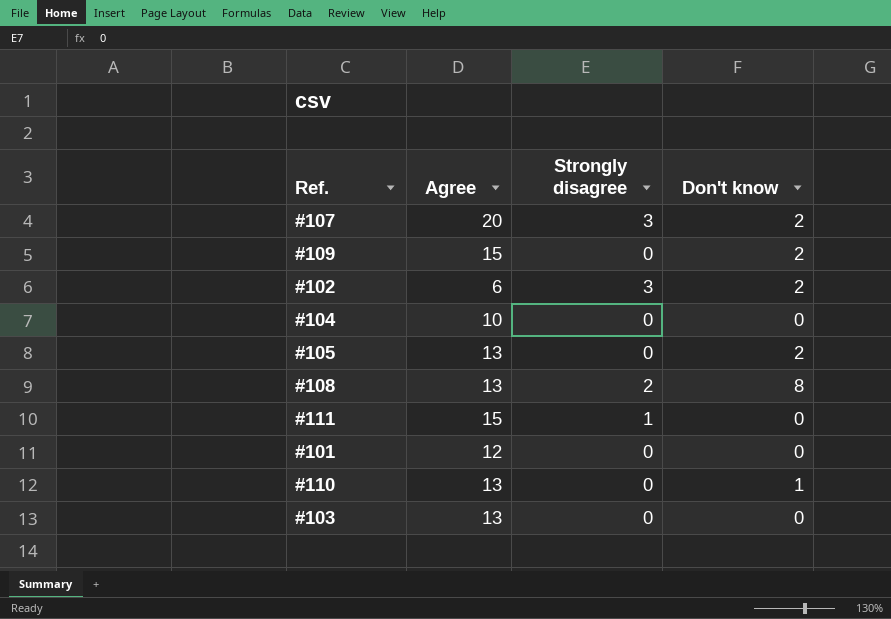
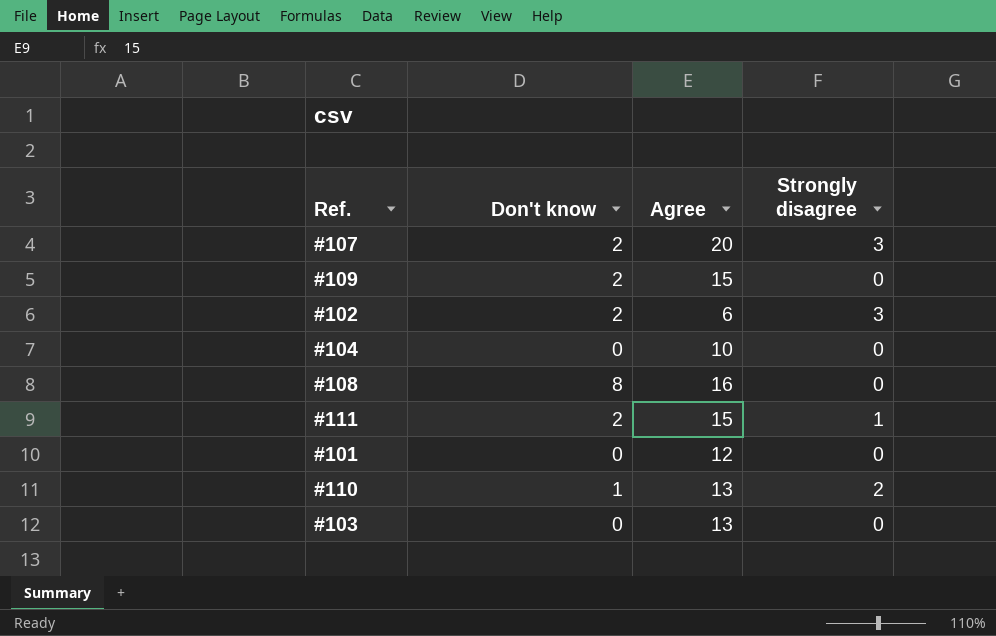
column Don't know | position: 4 -> 2
row #105: 13 | 0 | 2 -> none
#108 | Agree: 13 -> 16
#108 | Strongly disagree: 2 -> 0
#111 | Don't know: 0 -> 2
#110 | Strongly disagree: 0 -> 2

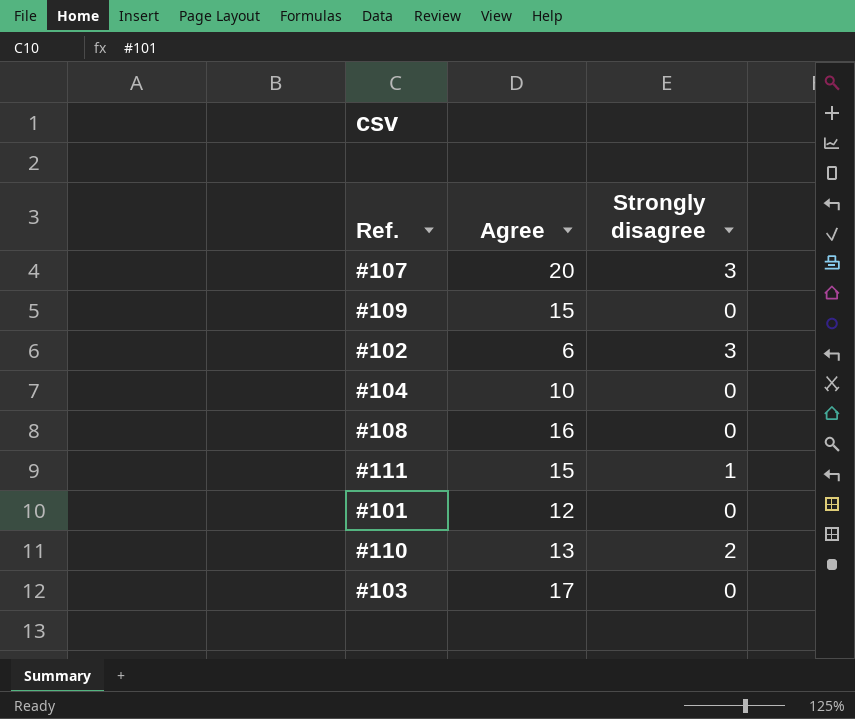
column Don't know | position: 2 -> none
#103 | Agree: 13 -> 17

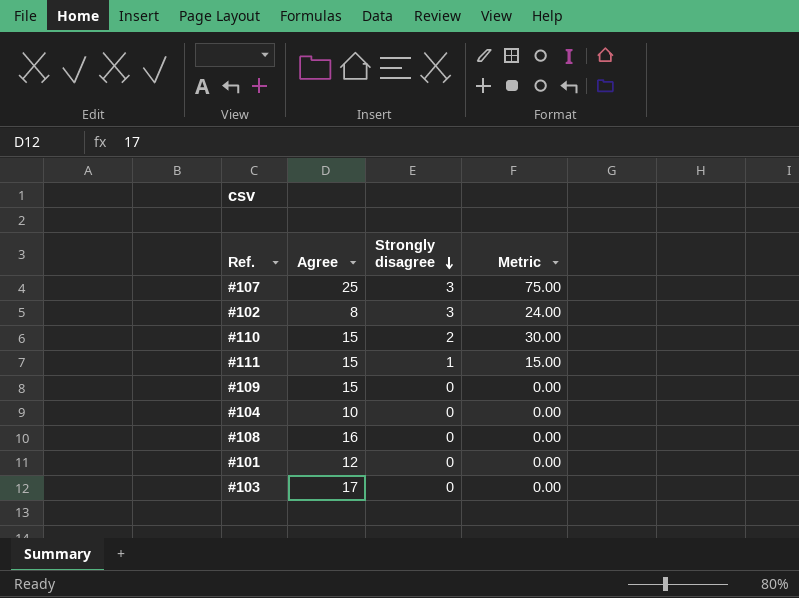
row order: none -> Strongly disagree descending
column Metric | formula: none -> [Agree] * [Strongly disagree]
#107 | Agree: 20 -> 25
#102 | Agree: 6 -> 8
#110 | Agree: 13 -> 15

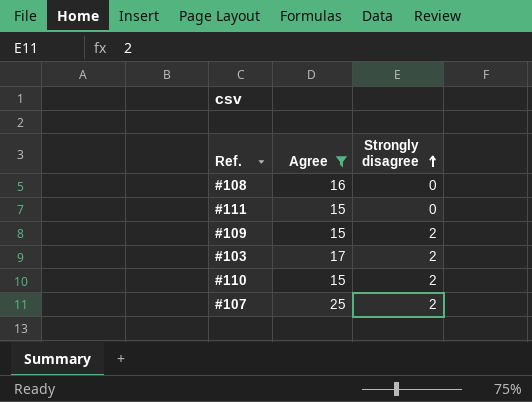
filter: none -> Agree >= 15
row order: Strongly disagree descending -> Strongly disagree ascending
column Metric | formula: [Agree] * [Strongly disagree] -> none
#111 | Strongly disagree: 1 -> 0
#109 | Strongly disagree: 0 -> 2
#103 | Strongly disagree: 0 -> 2
#107 | Strongly disagree: 3 -> 2

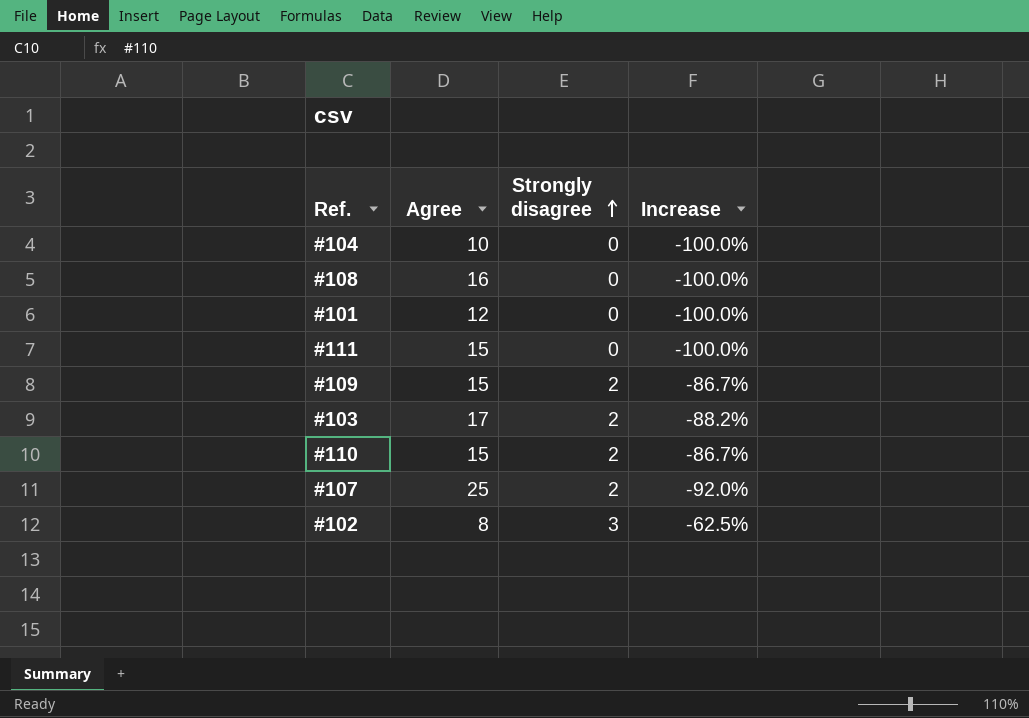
filter: Agree >= 15 -> none
column Increase | formula: none -> ([Strongly disagree] - [Agree]) / [Agree]

